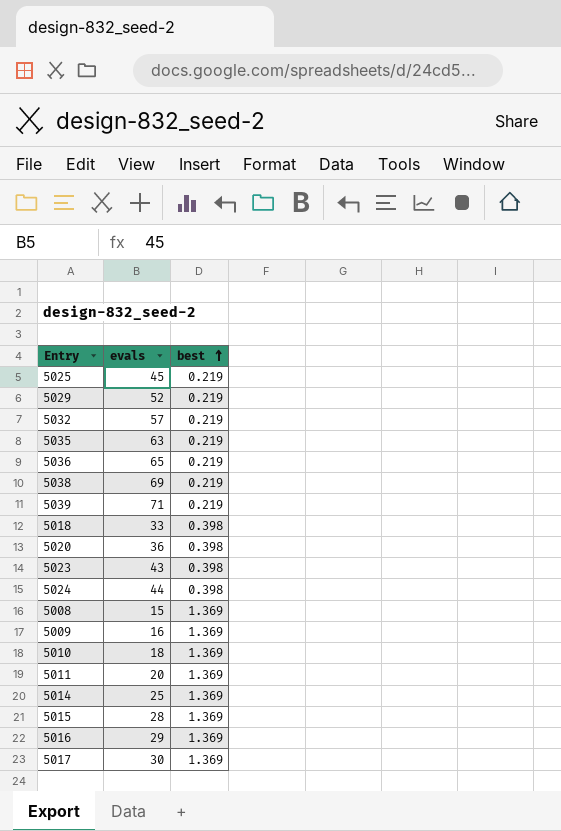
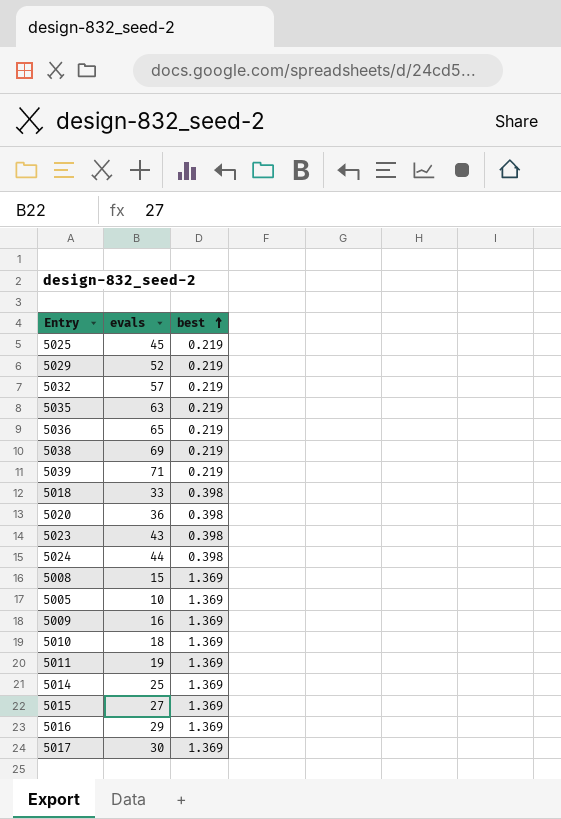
row 5005: none -> 10 | 1.369
5011 | evals: 20 -> 19
5015 | evals: 28 -> 27

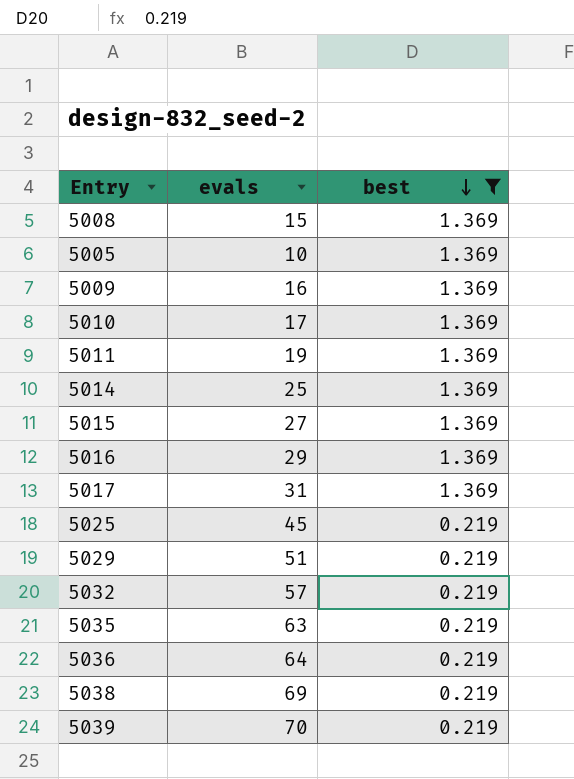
filter: none -> best != 0.398
row order: best ascending -> best descending
5010 | evals: 18 -> 17
5017 | evals: 30 -> 31
5029 | evals: 52 -> 51
5036 | evals: 65 -> 64
5039 | evals: 71 -> 70

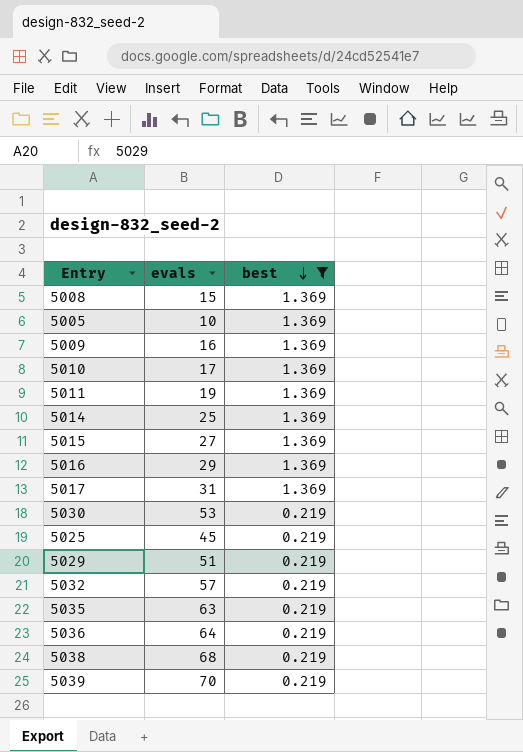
row 5030: none -> 53 | 0.219
5038 | evals: 69 -> 68

